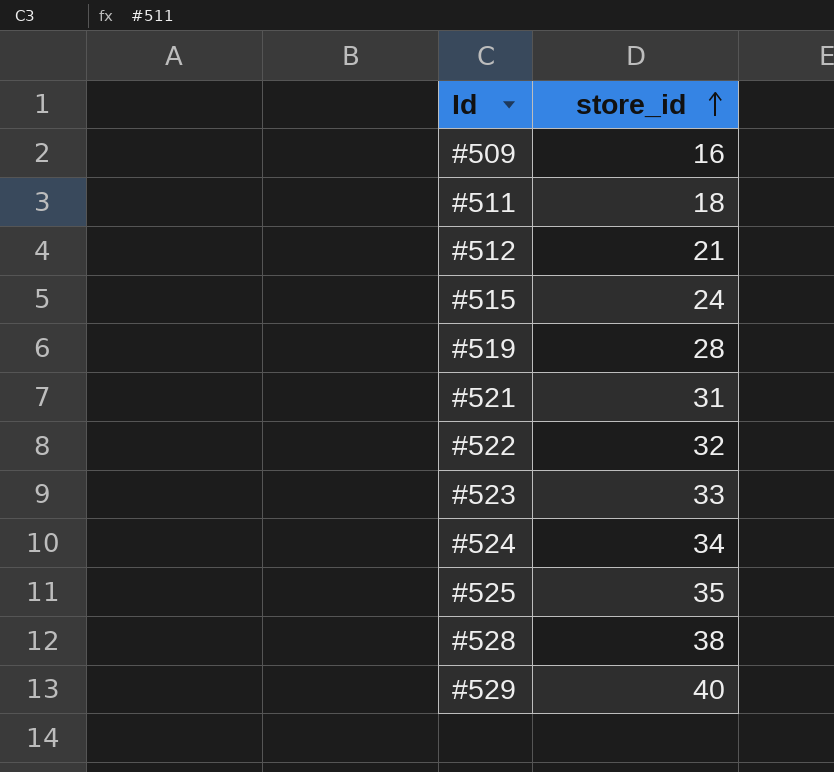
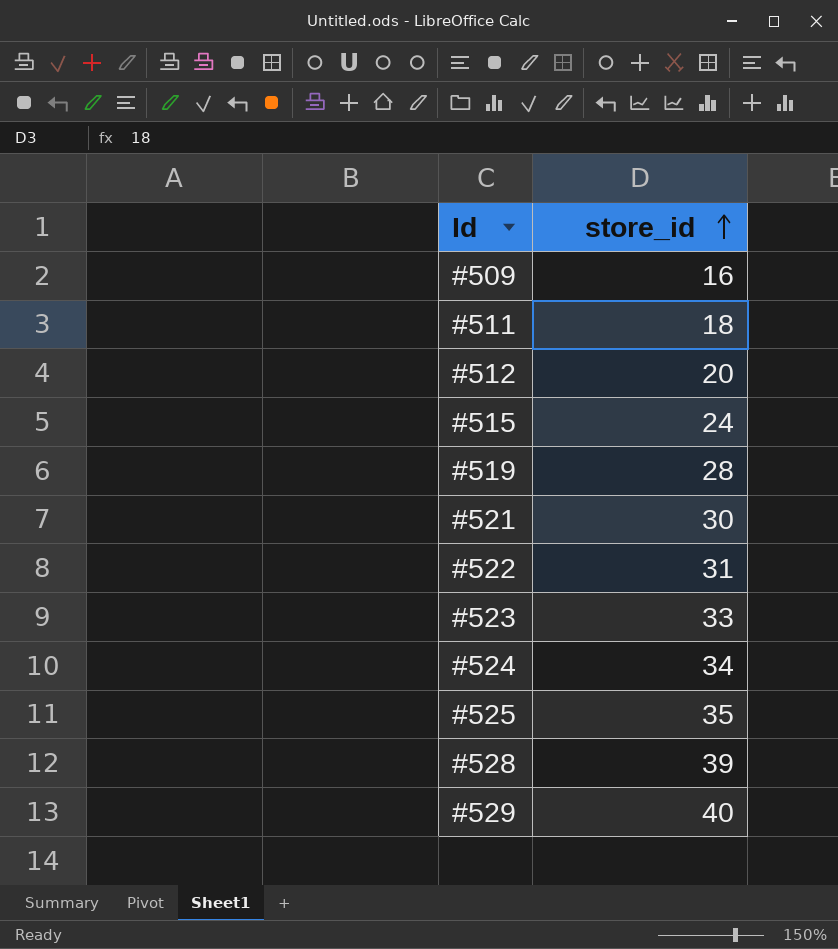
#512 | store_id: 21 -> 20
#521 | store_id: 31 -> 30
#522 | store_id: 32 -> 31
#528 | store_id: 38 -> 39

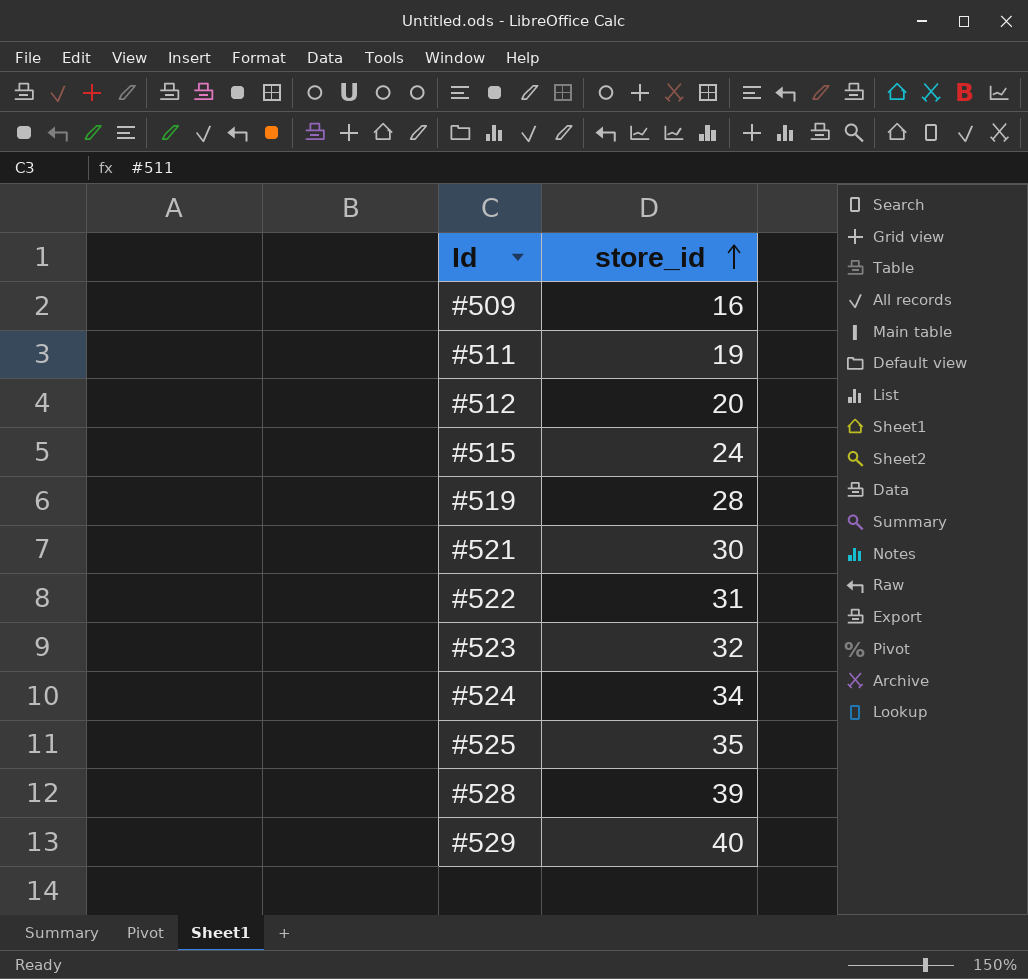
#511 | store_id: 18 -> 19
#523 | store_id: 33 -> 32

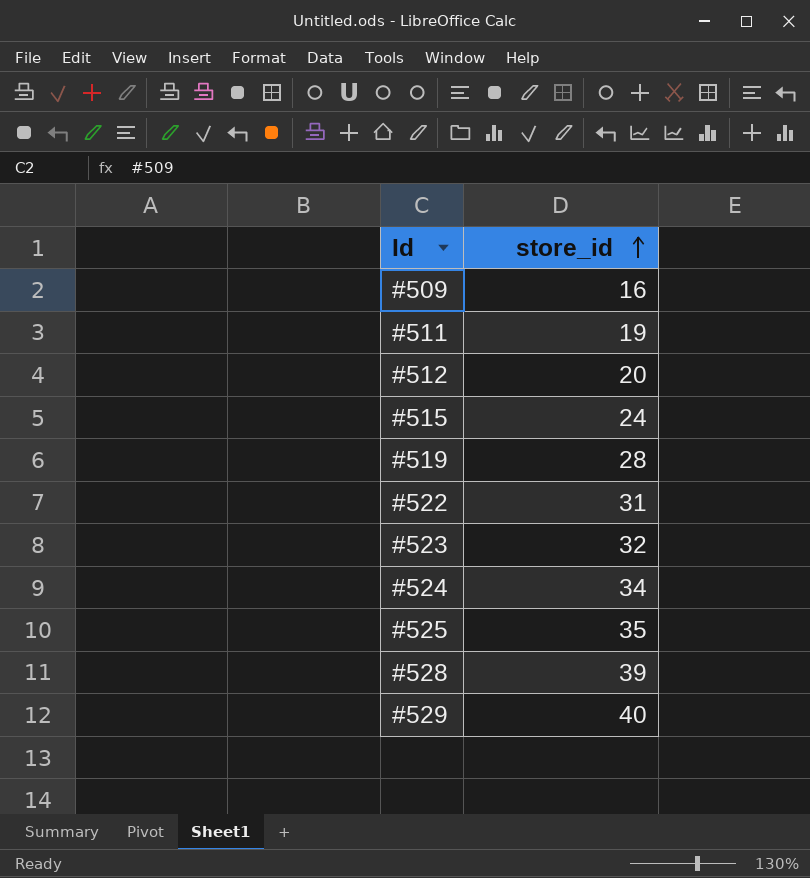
row #521: 30 -> none

